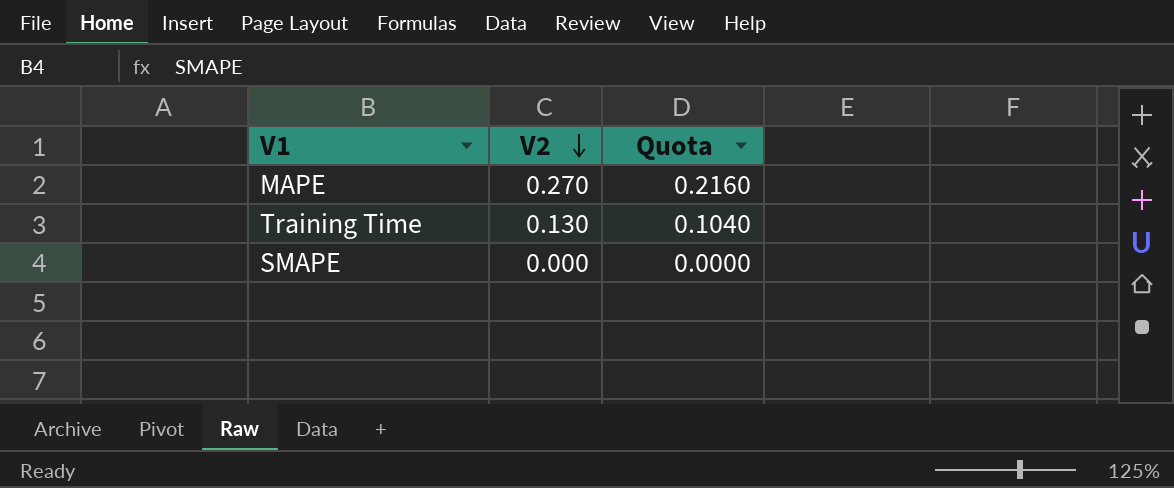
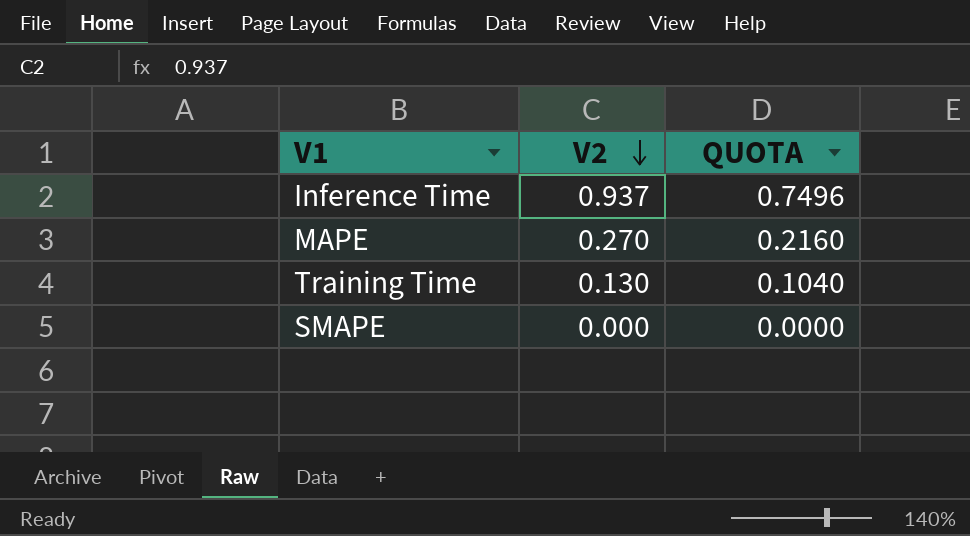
column name: Quota -> QUOTA
row Inference Time: none -> 0.937 | 0.7496

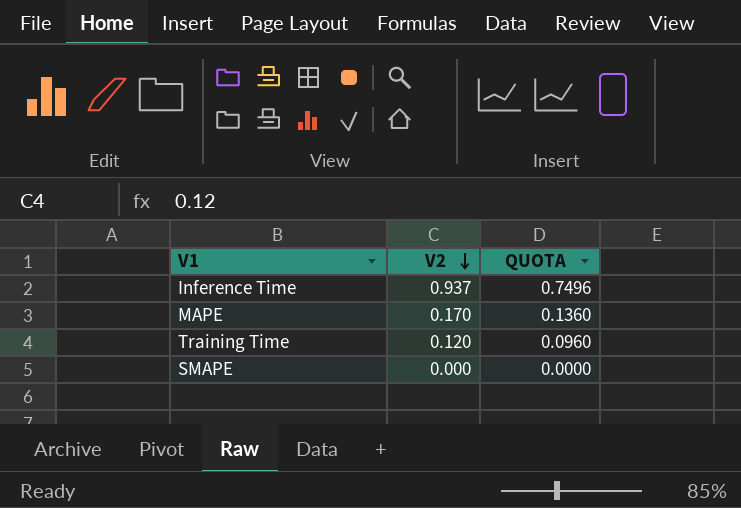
MAPE | V2: 0.270 -> 0.170
MAPE | QUOTA: 0.2160 -> 0.1360
Training Time | V2: 0.130 -> 0.120
Training Time | QUOTA: 0.1040 -> 0.0960

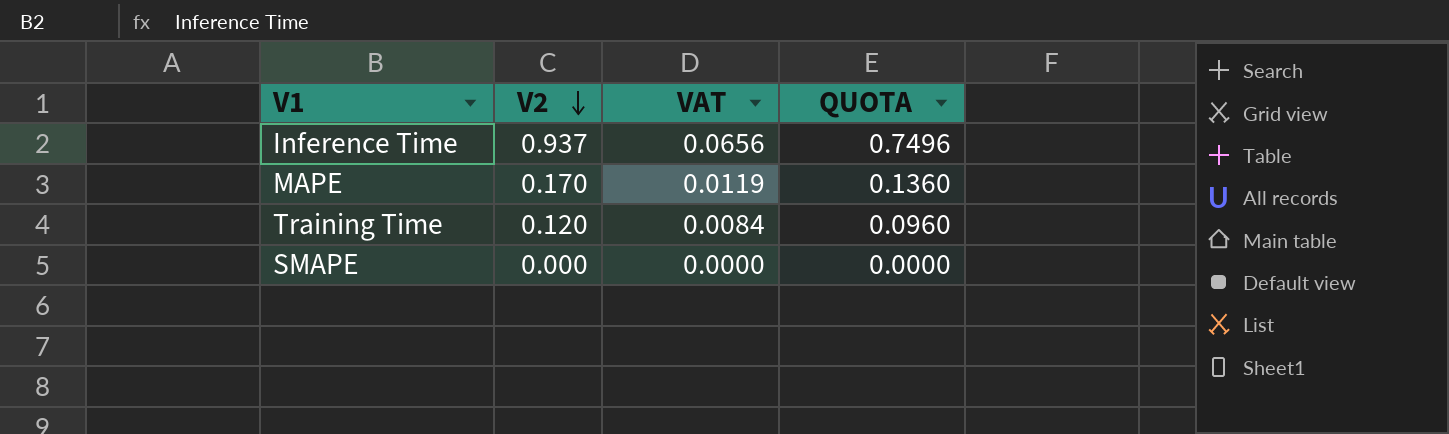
column VAT | formula: none -> [V2] * 0.07

